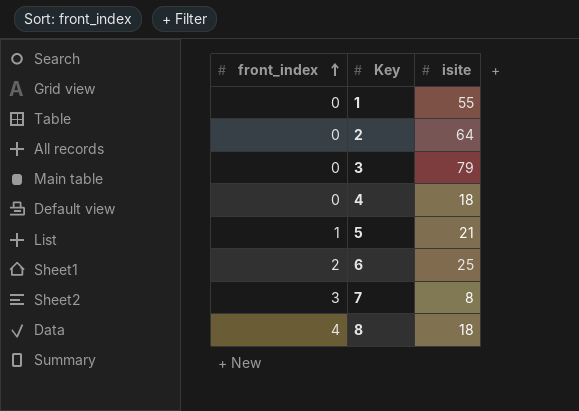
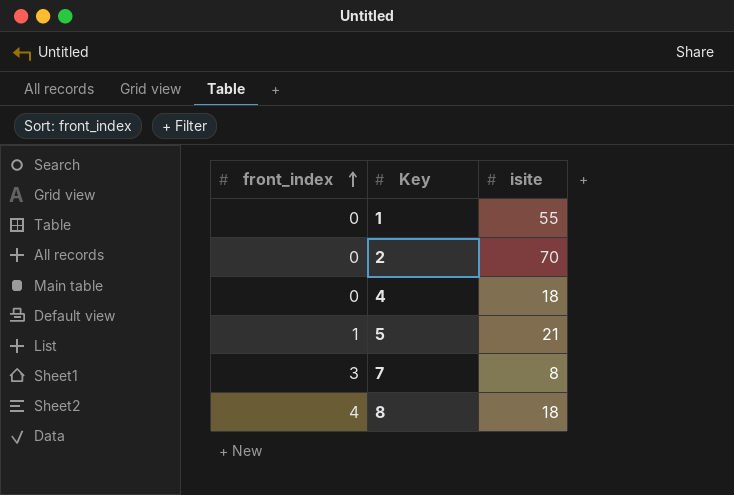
row 3: 0 | 79 -> none
row 6: 2 | 25 -> none
2 | isite: 64 -> 70

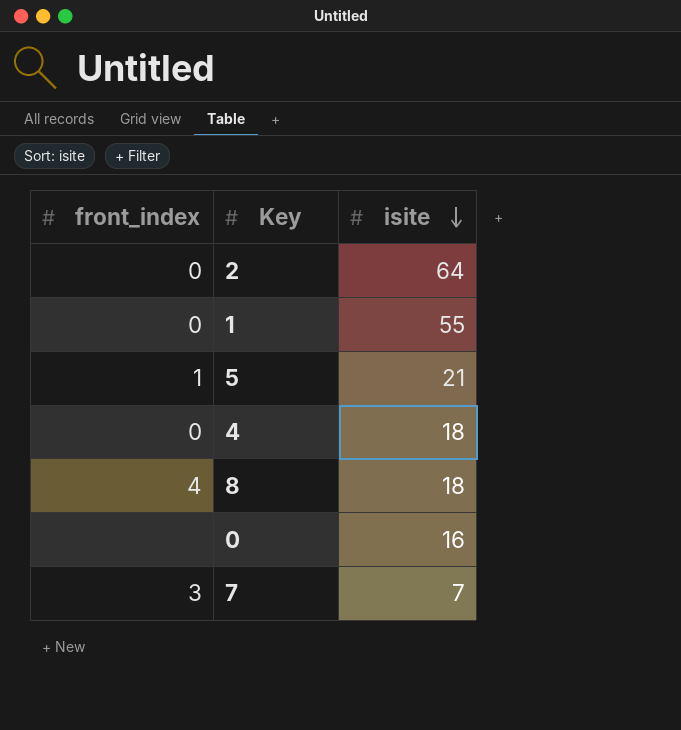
row order: front_index ascending -> isite descending
2 | isite: 70 -> 64
row 0: none -> none | 16
7 | isite: 8 -> 7

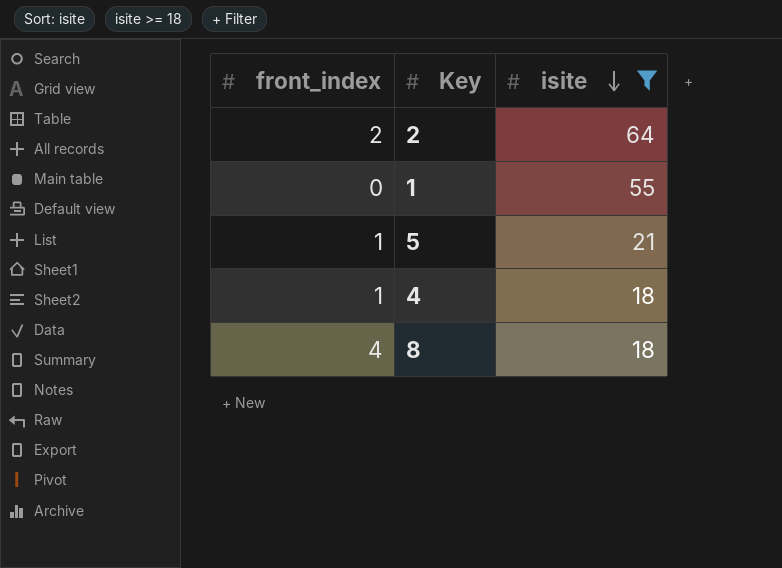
filter: none -> isite >= 18
2 | front_index: 0 -> 2
4 | front_index: 0 -> 1

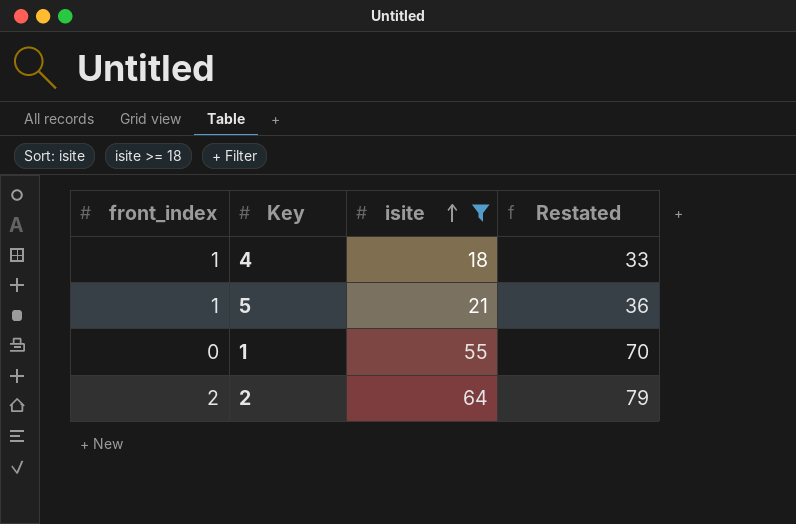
row order: isite descending -> isite ascending
column Restated | formula: none -> [isite] + 15
row 8: 4 | 18 -> none

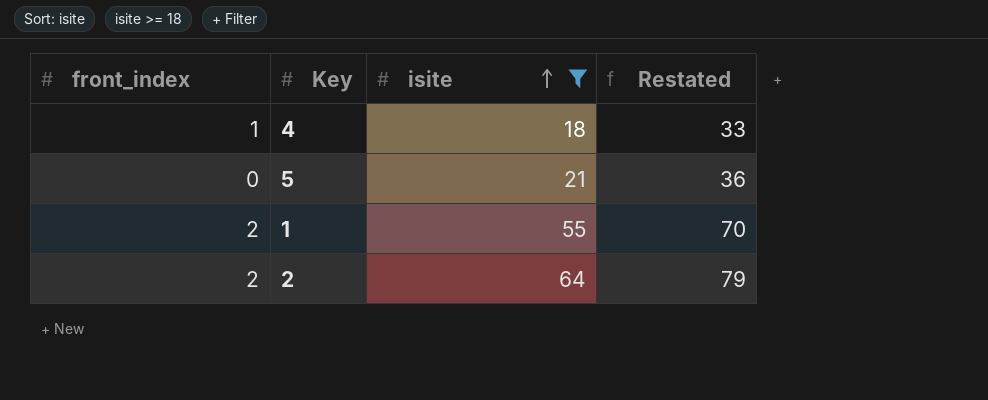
5 | front_index: 1 -> 0
1 | front_index: 0 -> 2

